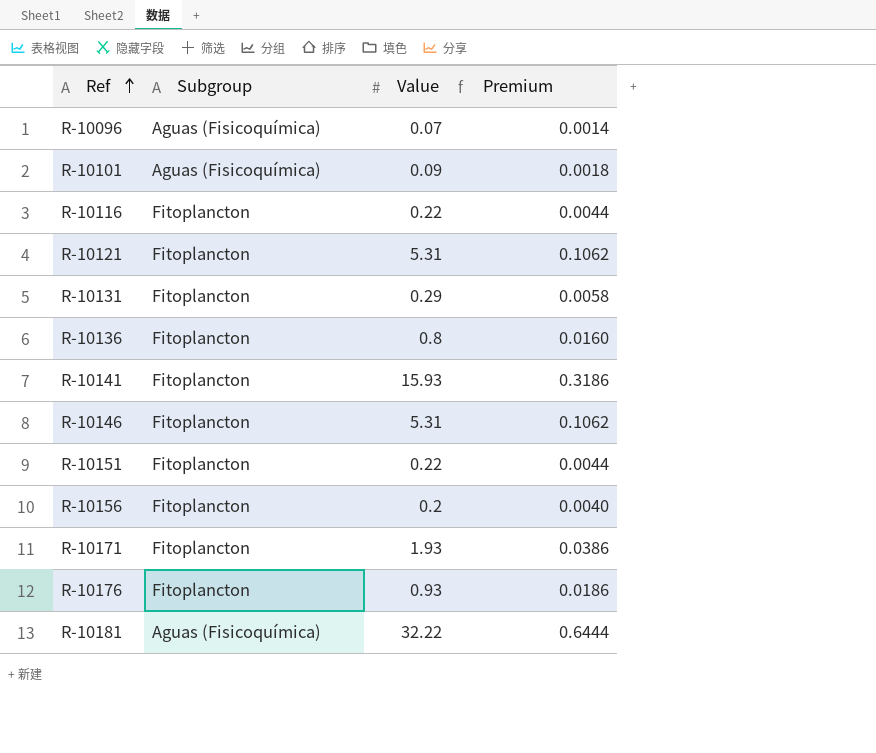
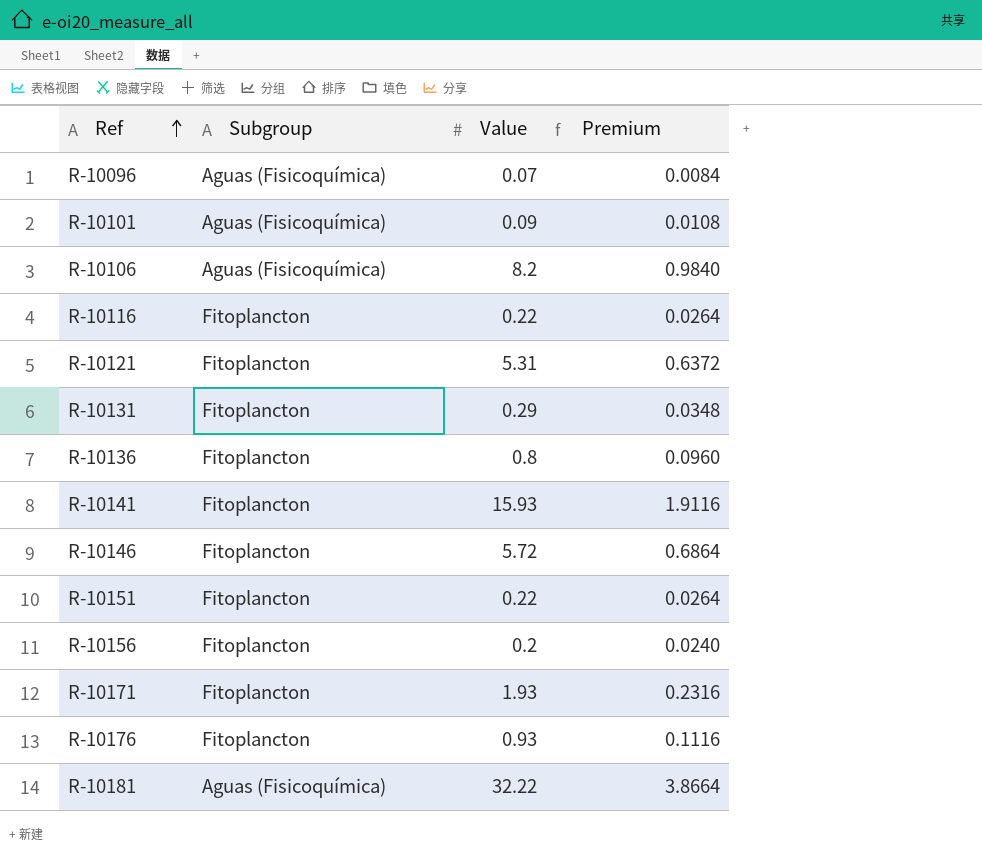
column Premium | formula: [Value] * 0.02 -> [Value] * 0.12
row R-10106: none -> Aguas (Fisicoquímica) | 8.2 | 0.9840
R-10146 | Value: 5.31 -> 5.72

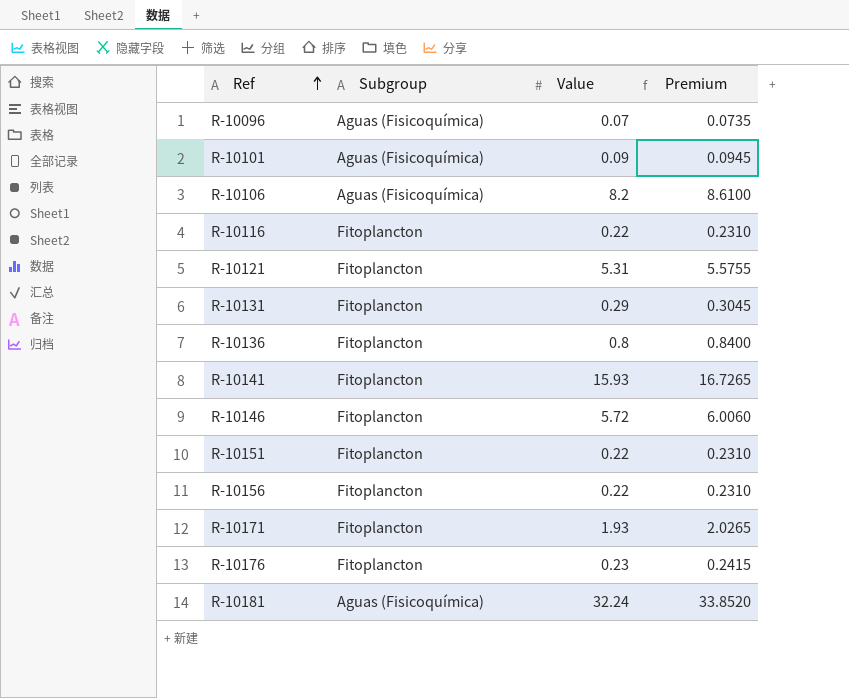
column Premium | formula: [Value] * 0.12 -> [Value] * 1.05
R-10156 | Value: 0.2 -> 0.22
R-10176 | Value: 0.93 -> 0.23
R-10181 | Value: 32.22 -> 32.24

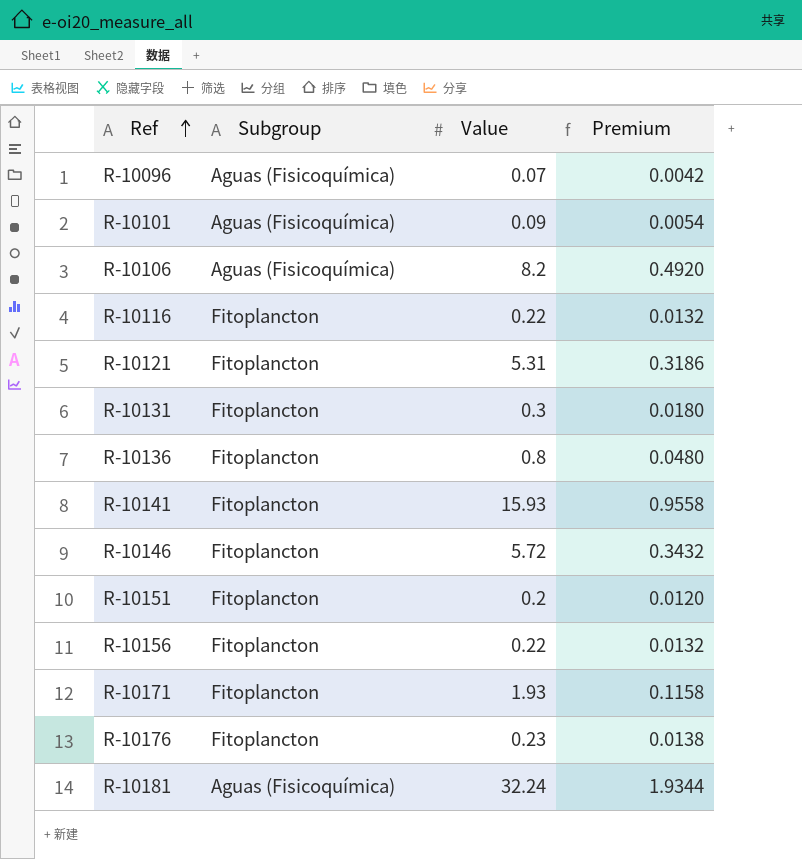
column Premium | formula: [Value] * 1.05 -> [Value] * 0.06
R-10131 | Value: 0.29 -> 0.3
R-10151 | Value: 0.22 -> 0.2

